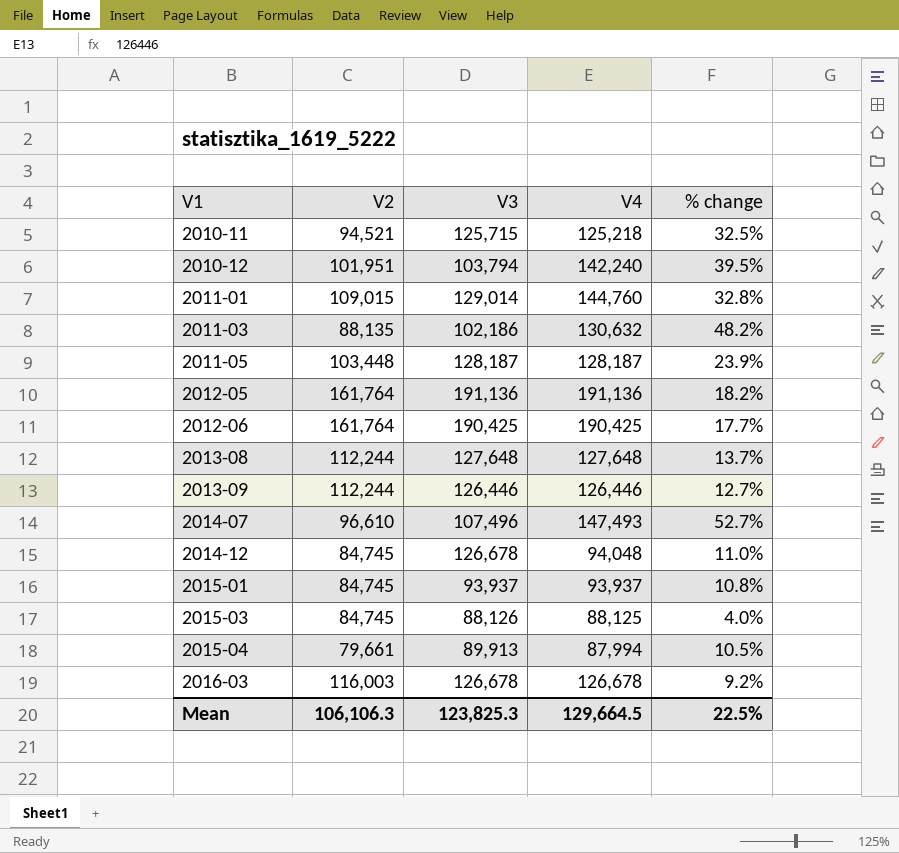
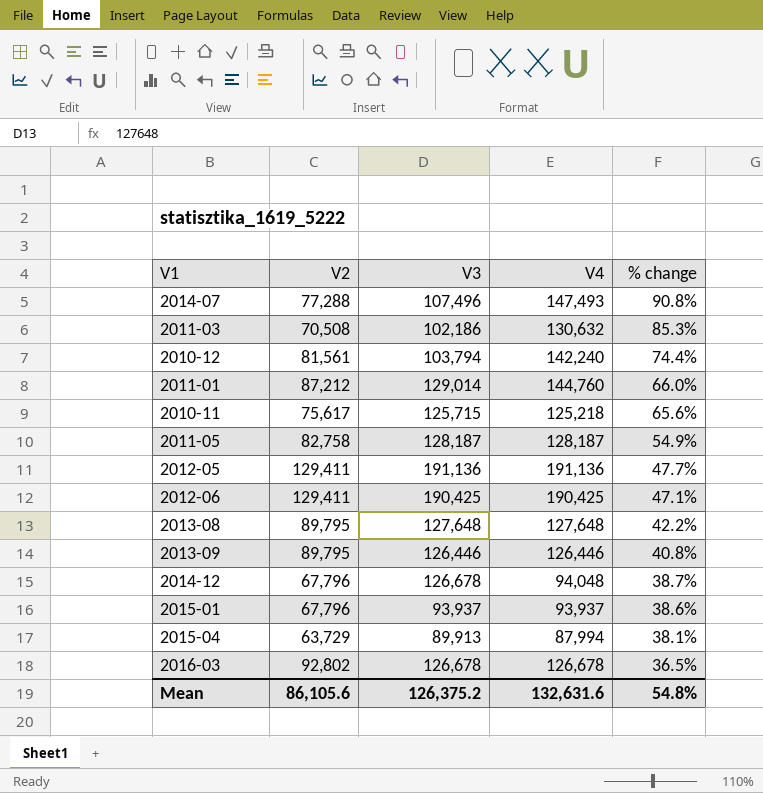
row order: V1 ascending -> % change descending
row 2015-03: 84,745 | 88,126 | 88,125 | 4.0% -> none
2014-07 | V2: 96,610 -> 77,288
2014-07 | % change: 52.7% -> 90.8%
2011-03 | V2: 88,135 -> 70,508
2011-03 | % change: 48.2% -> 85.3%
2010-12 | V2: 101,951 -> 81,561
2010-12 | % change: 39.5% -> 74.4%
2011-01 | V2: 109,015 -> 87,212
2011-01 | % change: 32.8% -> 66.0%
2010-11 | V2: 94,521 -> 75,617
2010-11 | % change: 32.5% -> 65.6%
2011-05 | V2: 103,448 -> 82,758
2011-05 | % change: 23.9% -> 54.9%
2012-05 | V2: 161,764 -> 129,411
2012-05 | % change: 18.2% -> 47.7%
2012-06 | V2: 161,764 -> 129,411
2012-06 | % change: 17.7% -> 47.1%
2013-08 | V2: 112,244 -> 89,795
2013-08 | % change: 13.7% -> 42.2%
2013-09 | V2: 112,244 -> 89,795
2013-09 | % change: 12.7% -> 40.8%
2014-12 | V2: 84,745 -> 67,796
2014-12 | % change: 11.0% -> 38.7%
2015-01 | V2: 84,745 -> 67,796
2015-01 | % change: 10.8% -> 38.6%
2015-04 | V2: 79,661 -> 63,729
2015-04 | % change: 10.5% -> 38.1%
2016-03 | V2: 116,003 -> 92,802
2016-03 | % change: 9.2% -> 36.5%
Mean | V2: 106,106.3 -> 86,105.6
Mean | V3: 123,825.3 -> 126,375.2
Mean | V4: 129,664.5 -> 132,631.6
Mean | % change: 22.5% -> 54.8%

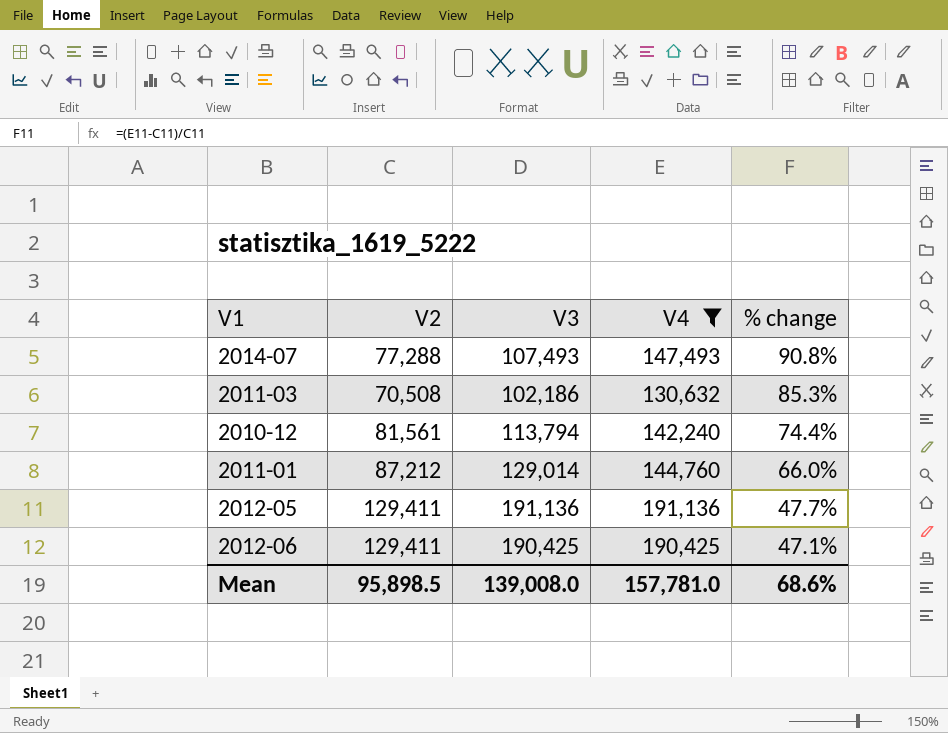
filter: none -> V4 >= 130,632
2014-07 | V3: 107,496 -> 107,493
2010-12 | V3: 103,794 -> 113,794
Mean | V2: 86,105.6 -> 95,898.5
Mean | V3: 126,375.2 -> 139,008.0
Mean | V4: 132,631.6 -> 157,781.0
Mean | % change: 54.8% -> 68.6%

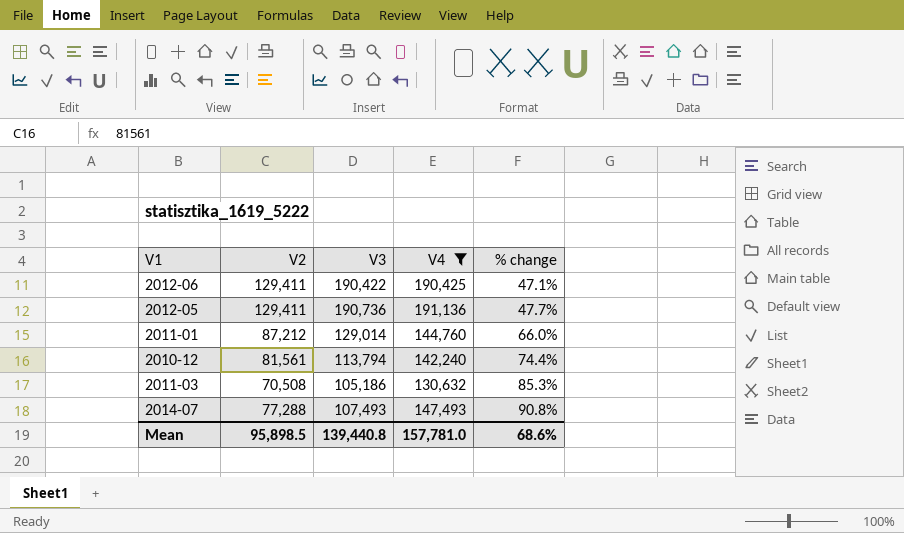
row order: % change descending -> % change ascending
2012-06 | V3: 190,425 -> 190,422
2012-05 | V3: 191,136 -> 190,736
2011-03 | V3: 102,186 -> 105,186
Mean | V3: 139,008.0 -> 139,440.8

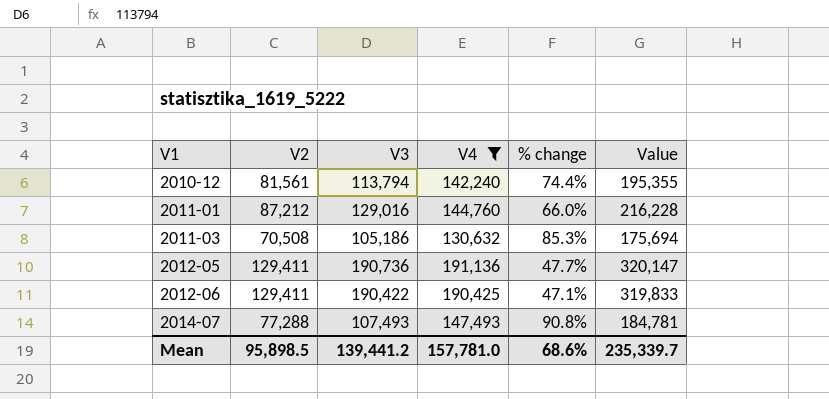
row order: % change ascending -> V1 ascending
column Value | formula: none -> [V2] + [V3]
2011-01 | V3: 129,014 -> 129,016
Mean | V3: 139,440.8 -> 139,441.2

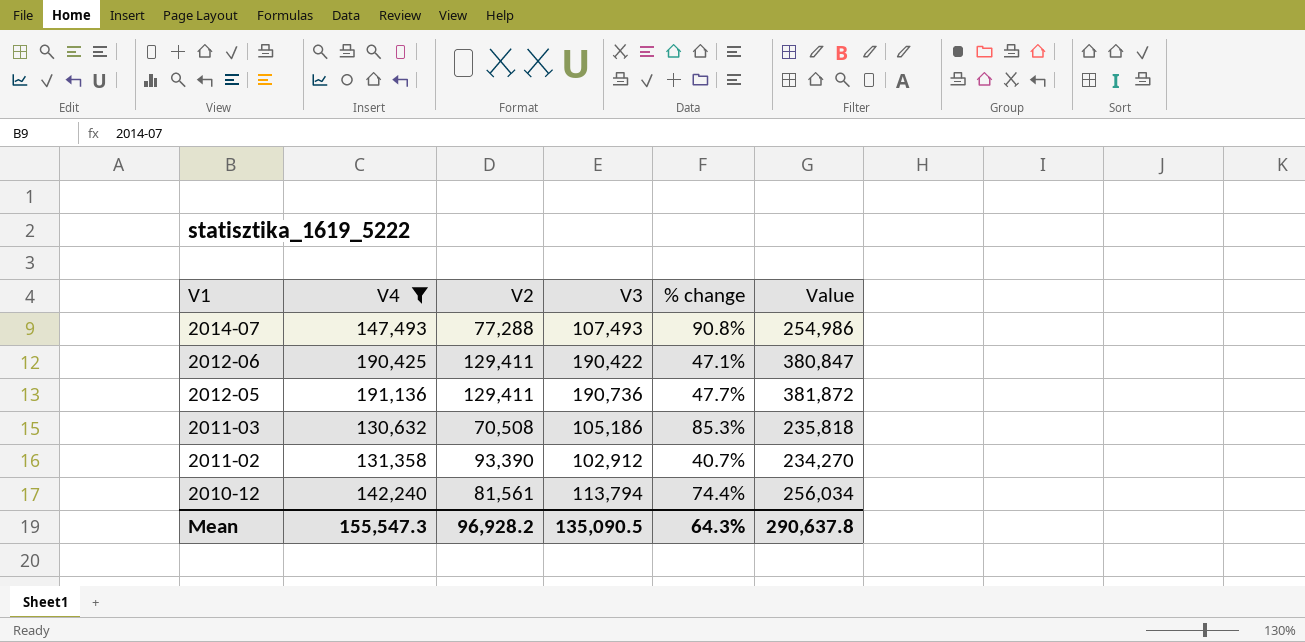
row order: V1 ascending -> V1 descending
column V4 | position: 4 -> 2
column Value | formula: [V2] + [V3] -> [V4] + [V3]
row 2011-01: 87,212 | 129,016 | 144,760 | 66.0% | 216,228 -> none
row 2011-02: none -> 131,358 | 93,390 | 102,912 | 40.7% | 234,270
Mean | V4: 157,781.0 -> 155,547.3
Mean | V2: 95,898.5 -> 96,928.2
Mean | V3: 139,441.2 -> 135,090.5
Mean | % change: 68.6% -> 64.3%
Mean | Value: 235,339.7 -> 290,637.8

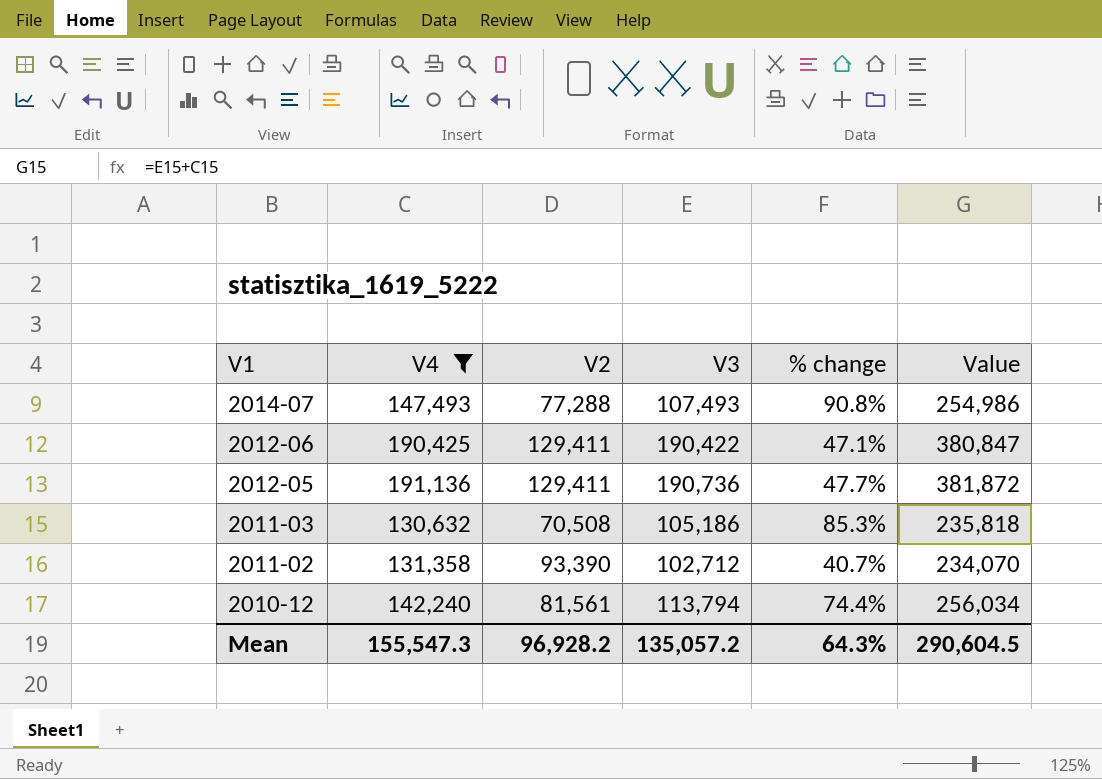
2011-02 | V3: 102,912 -> 102,712
2011-02 | Value: 234,270 -> 234,070
Mean | V3: 135,090.5 -> 135,057.2
Mean | Value: 290,637.8 -> 290,604.5

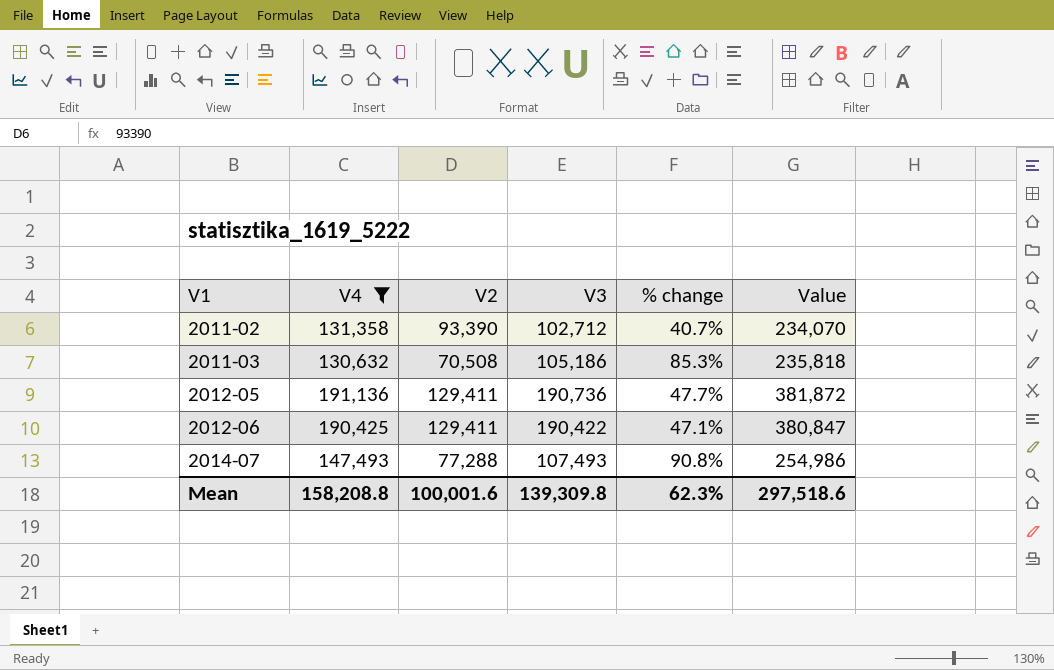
row order: V1 descending -> V1 ascending
row 2010-12: 142,240 | 81,561 | 113,794 | 74.4% | 256,034 -> none
Mean | V4: 155,547.3 -> 158,208.8
Mean | V2: 96,928.2 -> 100,001.6
Mean | V3: 135,057.2 -> 139,309.8
Mean | % change: 64.3% -> 62.3%
Mean | Value: 290,604.5 -> 297,518.6

